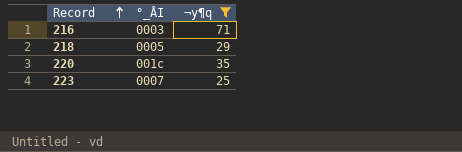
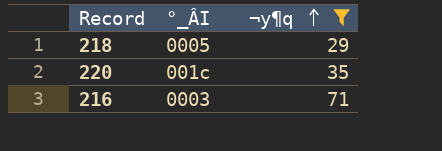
row order: Record ascending -> ¬y¶q ascending
row 223: 0007 | 25 -> none

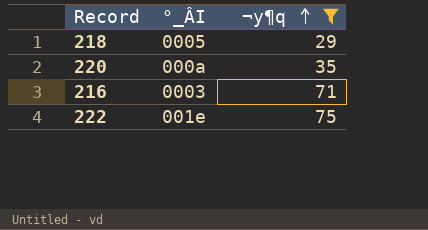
220 | °_ÂI: 001c -> 000a
row 222: none -> 001e | 75

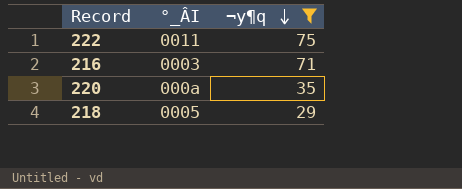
row order: ¬y¶q ascending -> ¬y¶q descending
222 | °_ÂI: 001e -> 0011

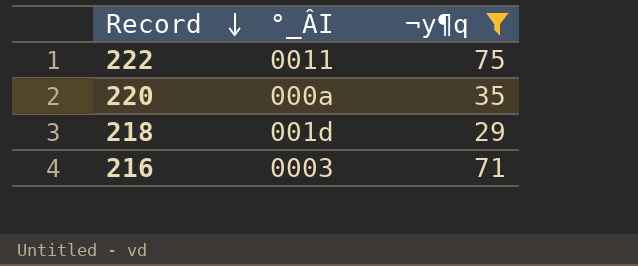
row order: ¬y¶q descending -> Record descending
218 | °_ÂI: 0005 -> 001d

